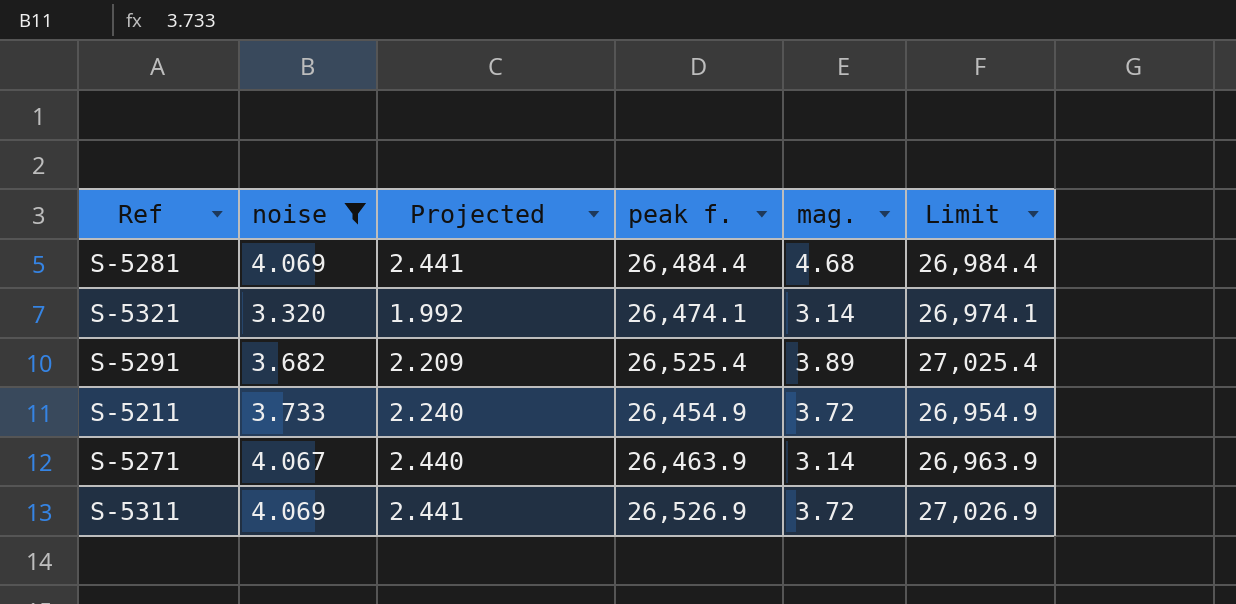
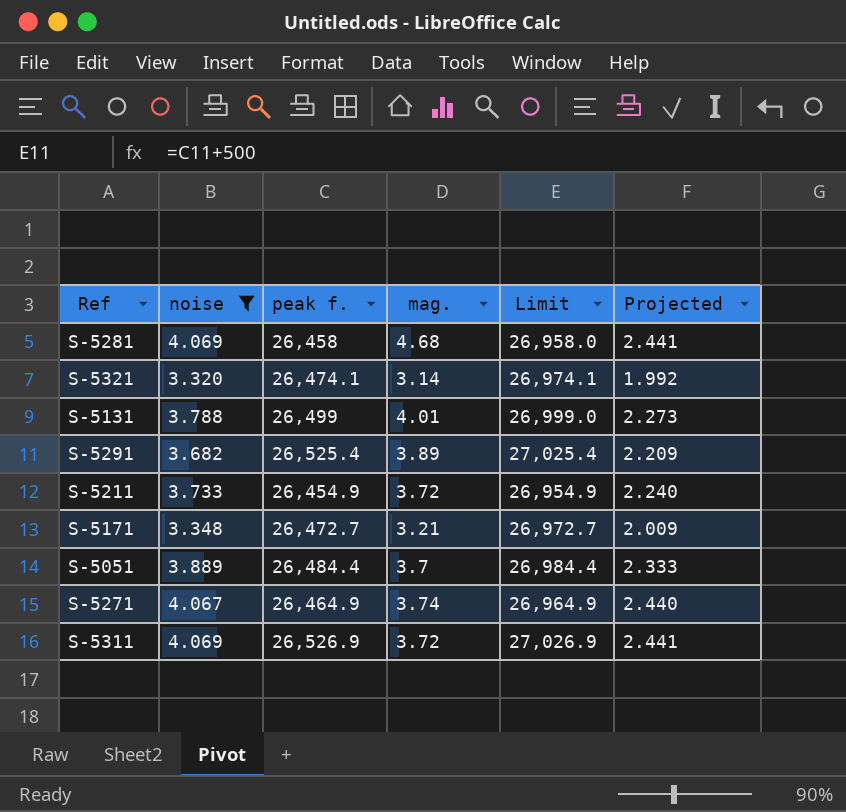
column Projected | position: 3 -> 6
S-5281 | peak f.: 26,484.4 -> 26,458
S-5281 | Limit: 26,984.4 -> 26,958.0
row S-5131: none -> 3.788 | 26,499 | 4.01 | 26,999.0 | 2.273
row S-5171: none -> 3.348 | 26,472.7 | 3.21 | 26,972.7 | 2.009
row S-5051: none -> 3.889 | 26,484.4 | 3.7 | 26,984.4 | 2.333
S-5271 | peak f.: 26,463.9 -> 26,464.9
S-5271 | mag.: 3.14 -> 3.74
S-5271 | Limit: 26,963.9 -> 26,964.9

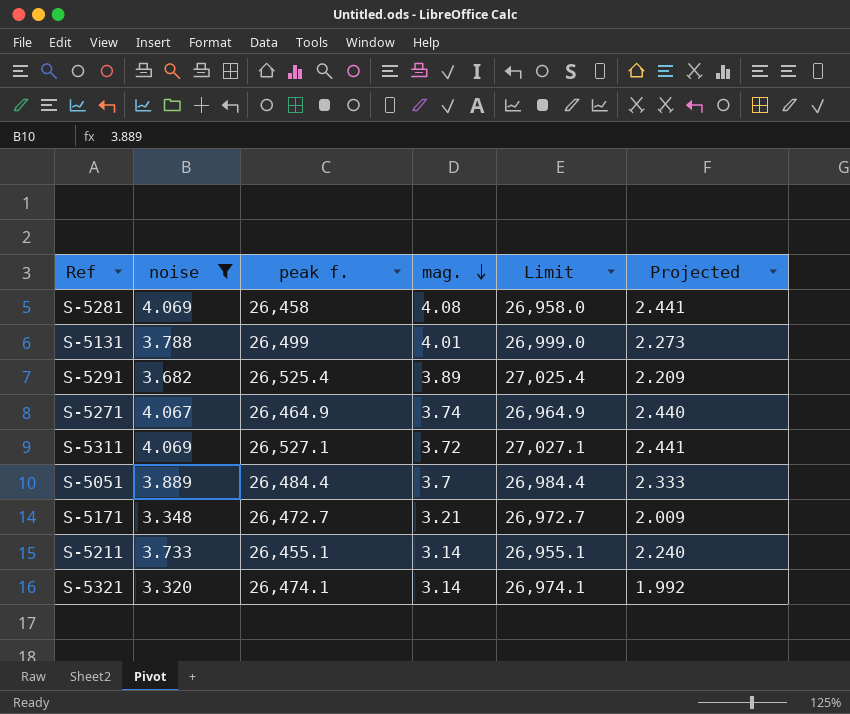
row order: none -> mag. descending
S-5281 | mag.: 4.68 -> 4.08
S-5311 | peak f.: 26,526.9 -> 26,527.1
S-5311 | Limit: 27,026.9 -> 27,027.1
S-5211 | peak f.: 26,454.9 -> 26,455.1
S-5211 | mag.: 3.72 -> 3.14
S-5211 | Limit: 26,954.9 -> 26,955.1

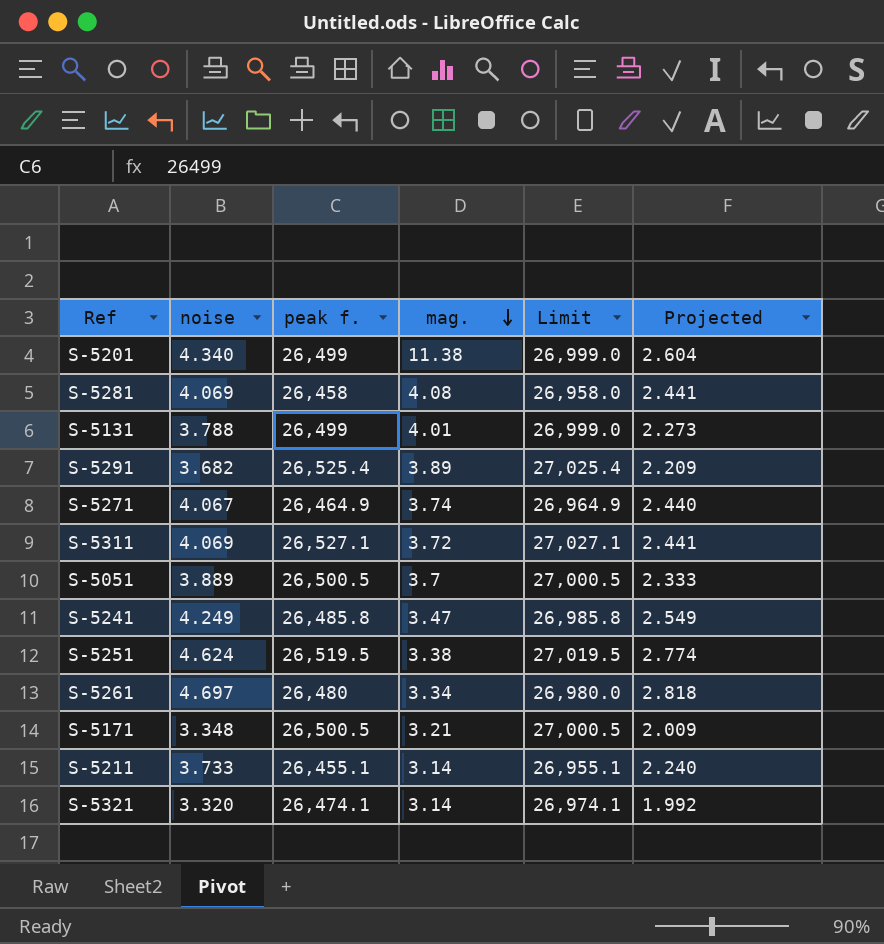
filter: noise <= 4.069 -> none
S-5051 | peak f.: 26,484.4 -> 26,500.5
S-5051 | Limit: 26,984.4 -> 27,000.5
S-5171 | peak f.: 26,472.7 -> 26,500.5
S-5171 | Limit: 26,972.7 -> 27,000.5

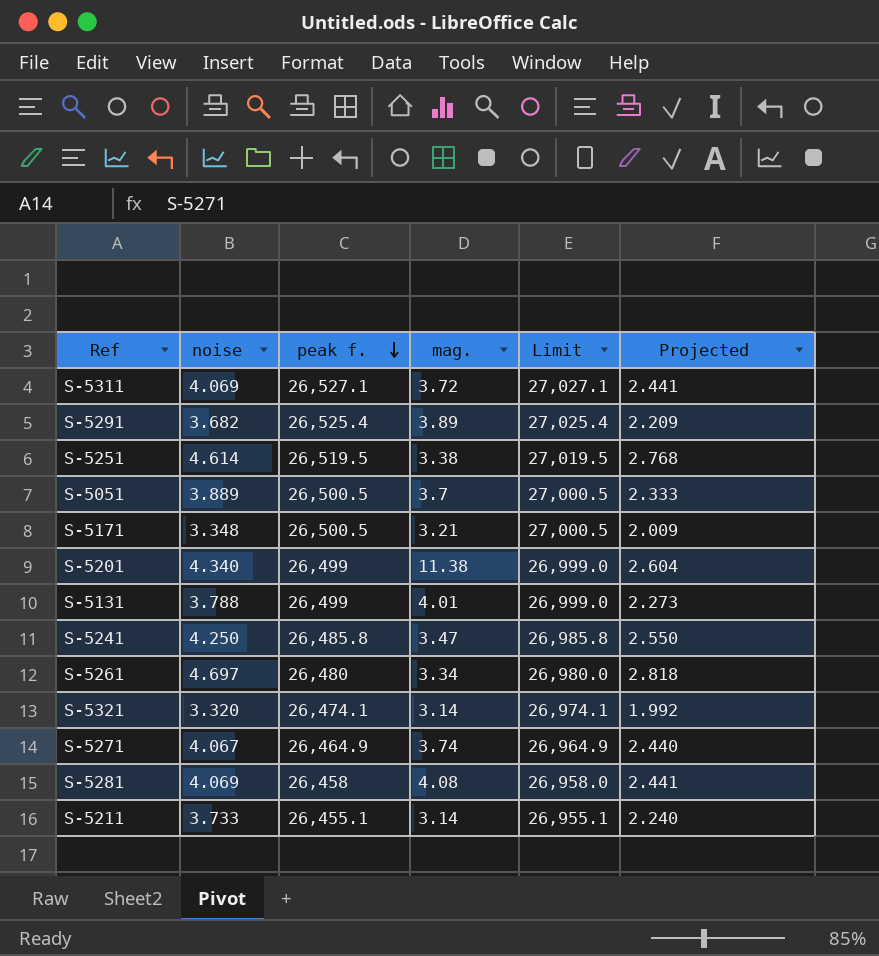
row order: mag. descending -> peak f. descending
S-5251 | noise: 4.624 -> 4.614
S-5251 | Projected: 2.774 -> 2.768
S-5241 | noise: 4.249 -> 4.250
S-5241 | Projected: 2.549 -> 2.550

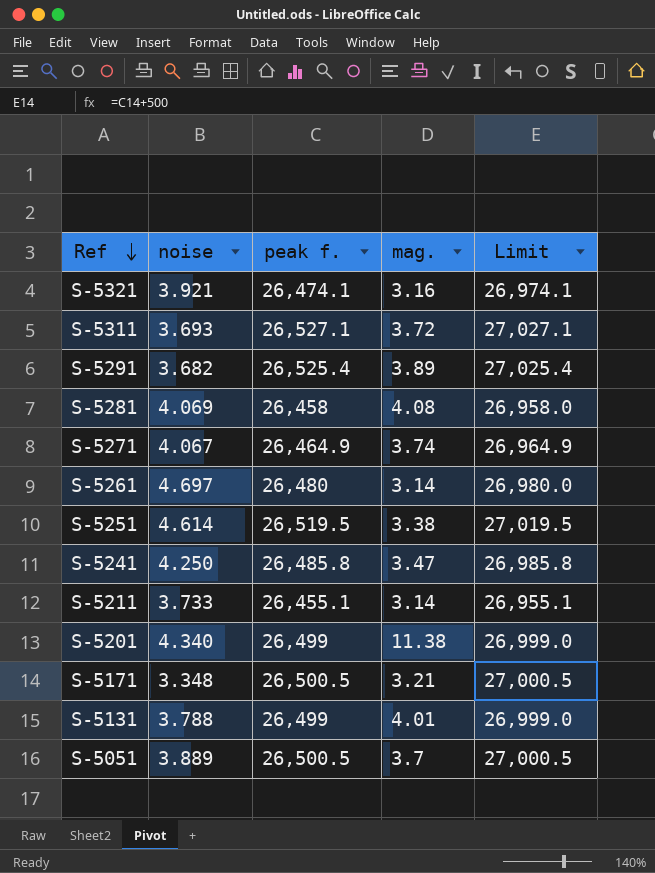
row order: peak f. descending -> Ref descending
column Projected | formula: [noise] * 0.6 -> none
S-5321 | noise: 3.320 -> 3.921
S-5321 | mag.: 3.14 -> 3.16
S-5311 | noise: 4.069 -> 3.693
S-5261 | mag.: 3.34 -> 3.14

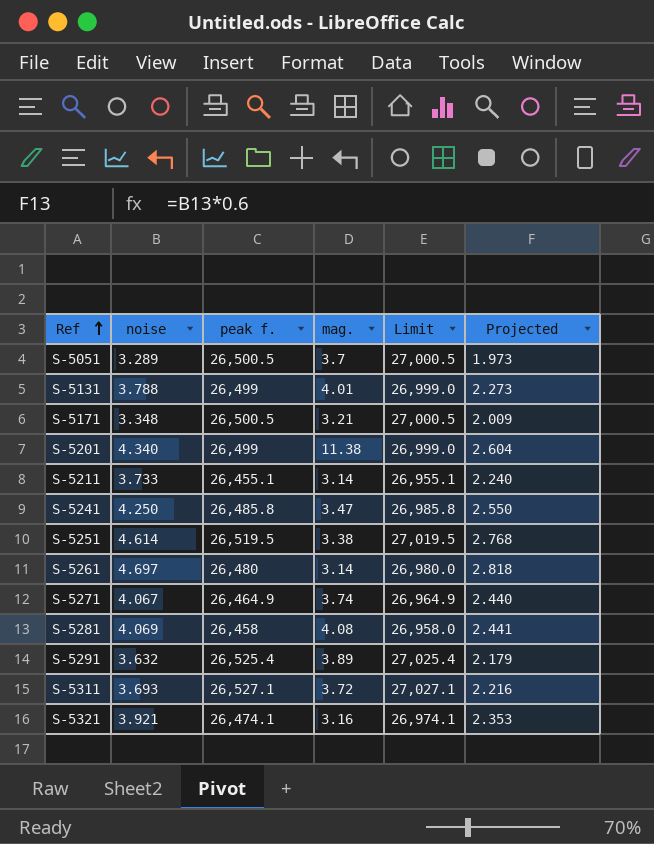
row order: Ref descending -> Ref ascending
column Projected | formula: none -> [noise] * 0.6
S-5051 | noise: 3.889 -> 3.289
S-5291 | noise: 3.682 -> 3.632

